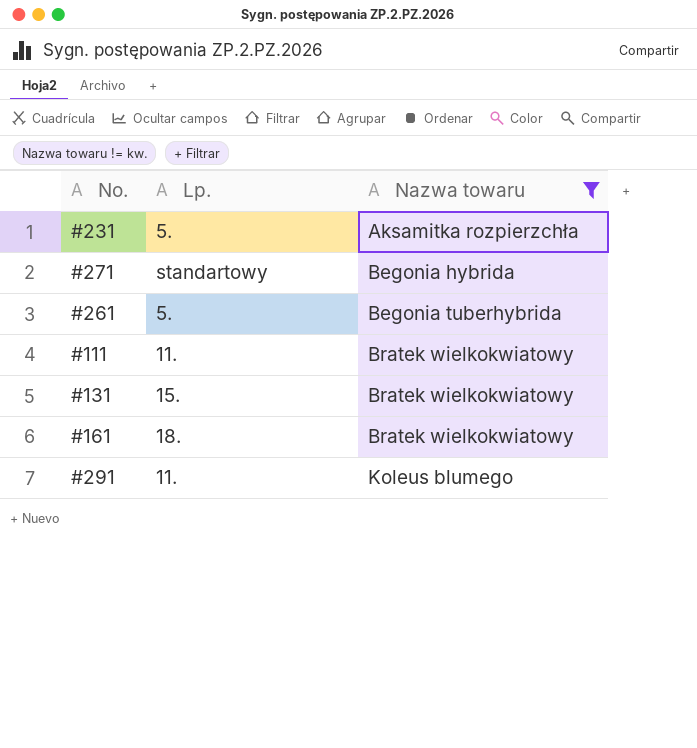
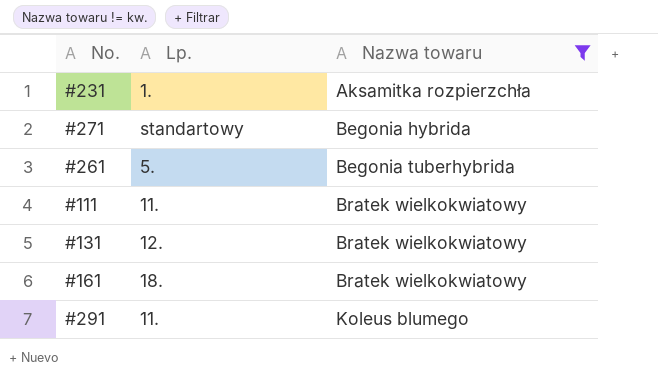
#231 | Lp.: 5. -> 1.
#131 | Lp.: 15. -> 12.

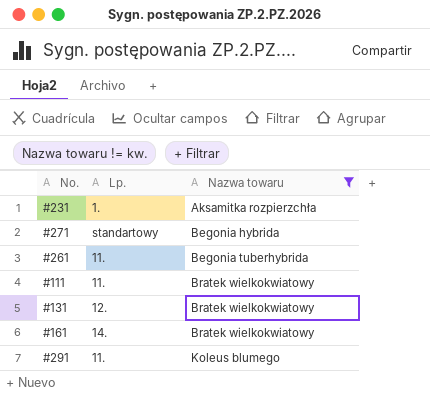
#261 | Lp.: 5. -> 11.
#161 | Lp.: 18. -> 14.

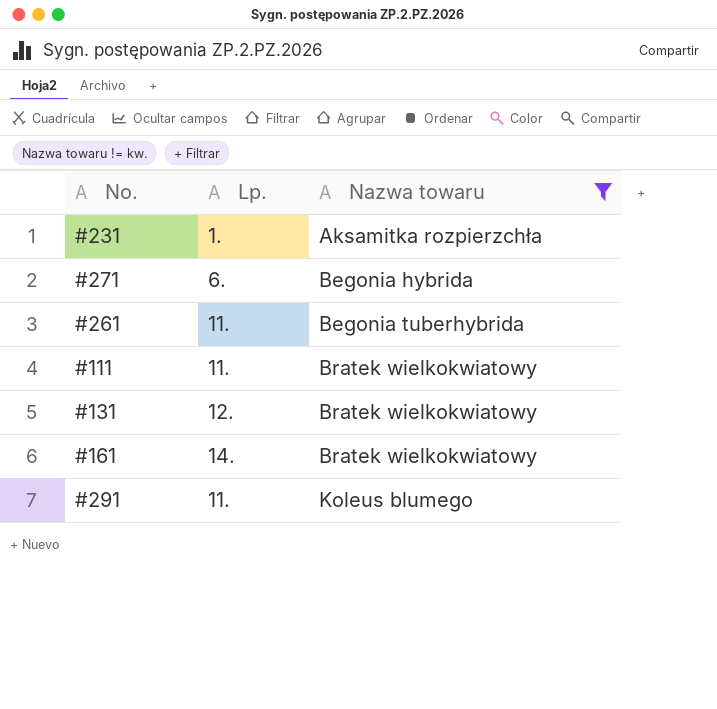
#271 | Lp.: standartowy -> 6.

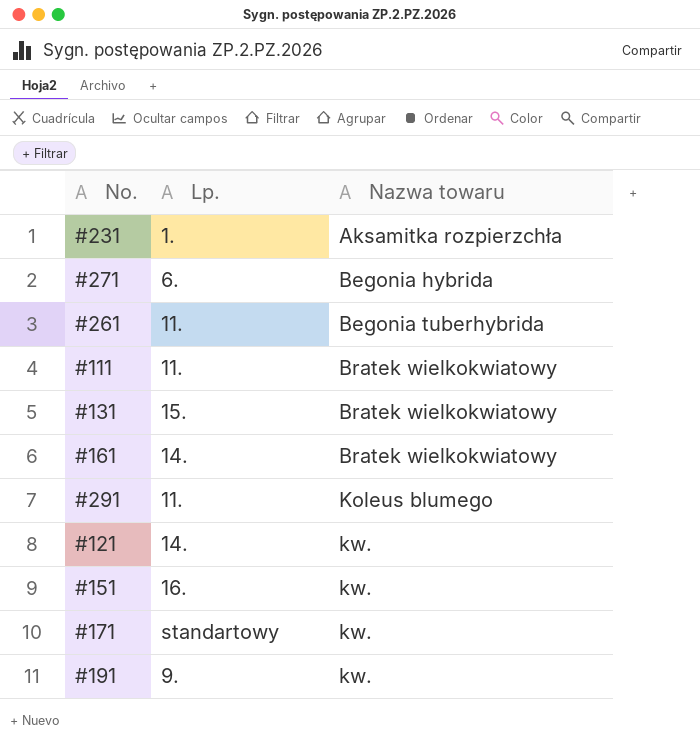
filter: Nazwa towaru != kw. -> none
#131 | Lp.: 12. -> 15.

